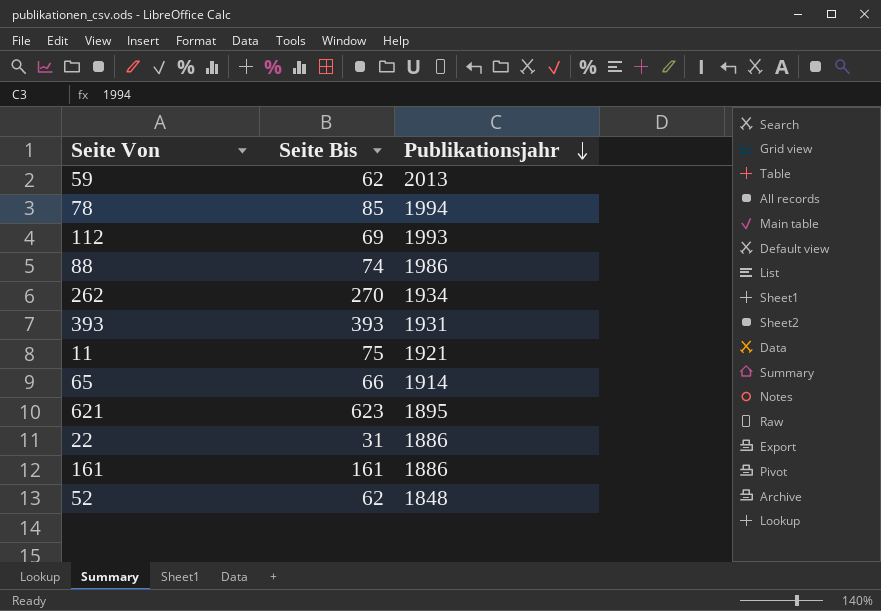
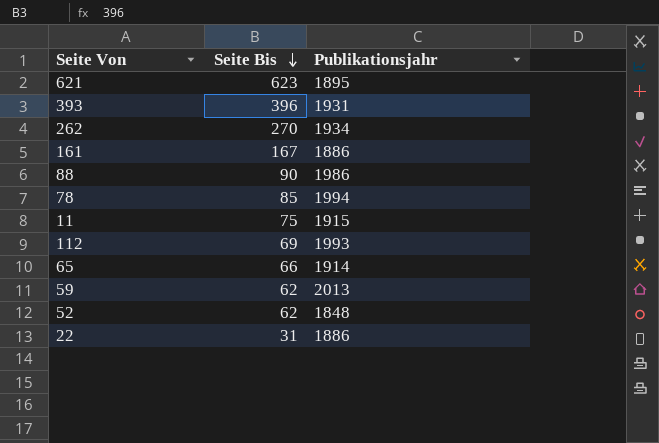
row order: Publikationsjahr descending -> Seite Bis descending
393 | Seite Bis: 393 -> 396
161 | Seite Bis: 161 -> 167
88 | Seite Bis: 74 -> 90
11 | Publikationsjahr: 1921 -> 1915

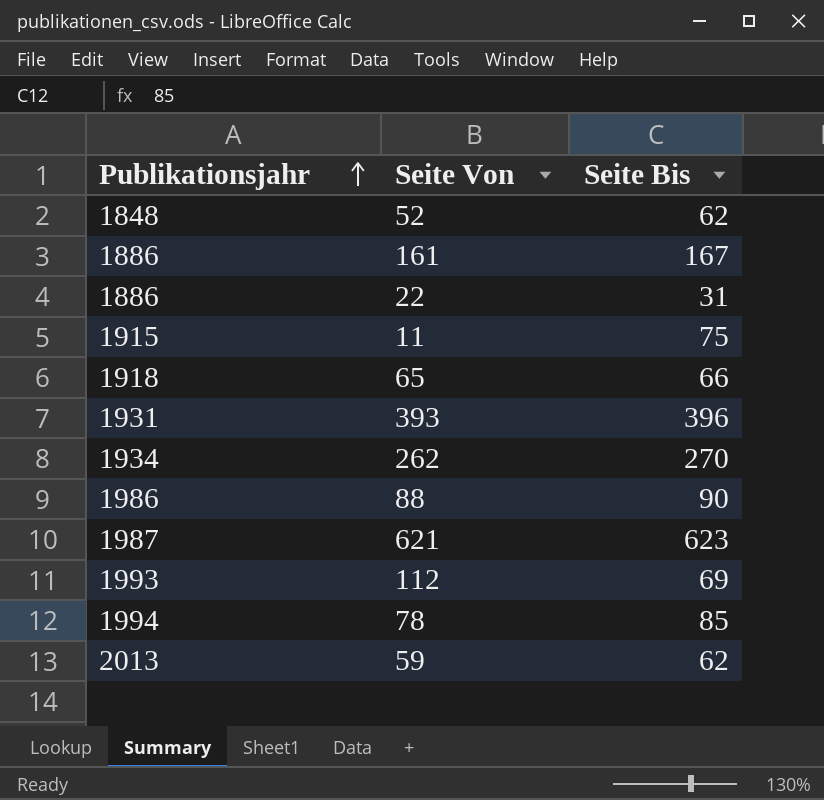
row order: Seite Bis descending -> Publikationsjahr ascending
column Publikationsjahr | position: 3 -> 1
65 | Publikationsjahr: 1914 -> 1918
621 | Publikationsjahr: 1895 -> 1987

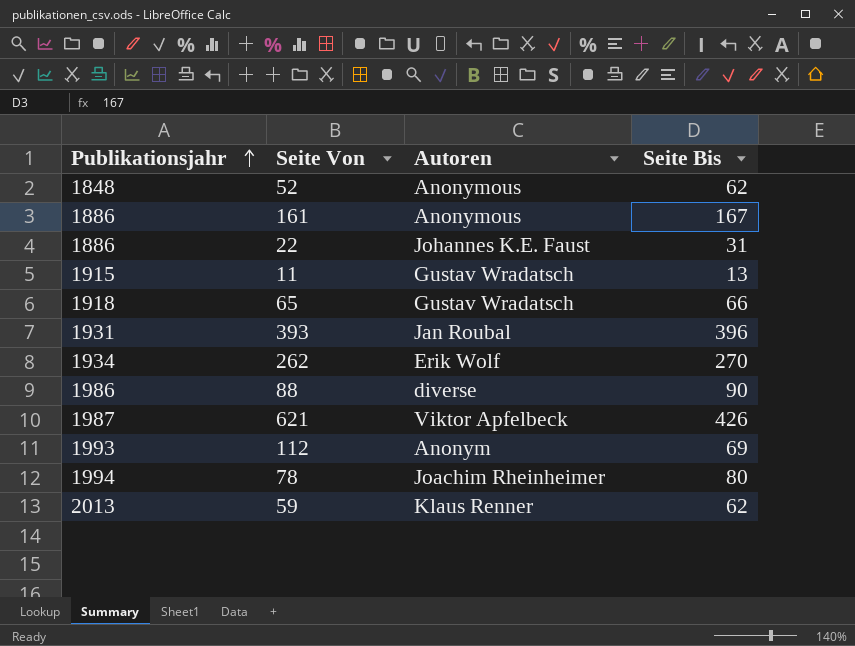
column Autoren | position: none -> 3
11 | Seite Bis: 75 -> 13
621 | Seite Bis: 623 -> 426
78 | Seite Bis: 85 -> 80

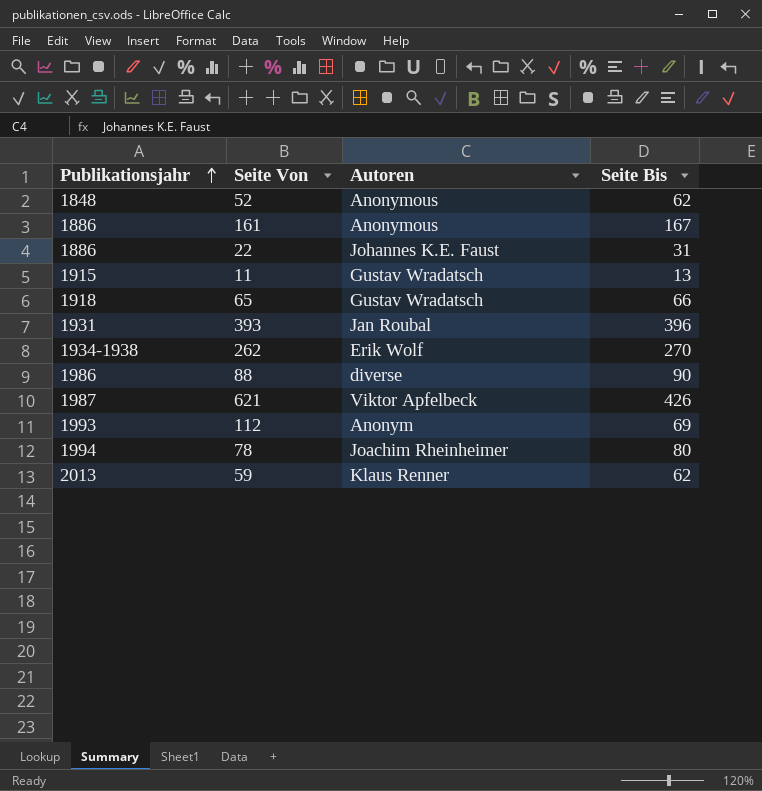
262 | Publikationsjahr: 1934 -> 1934-1938

